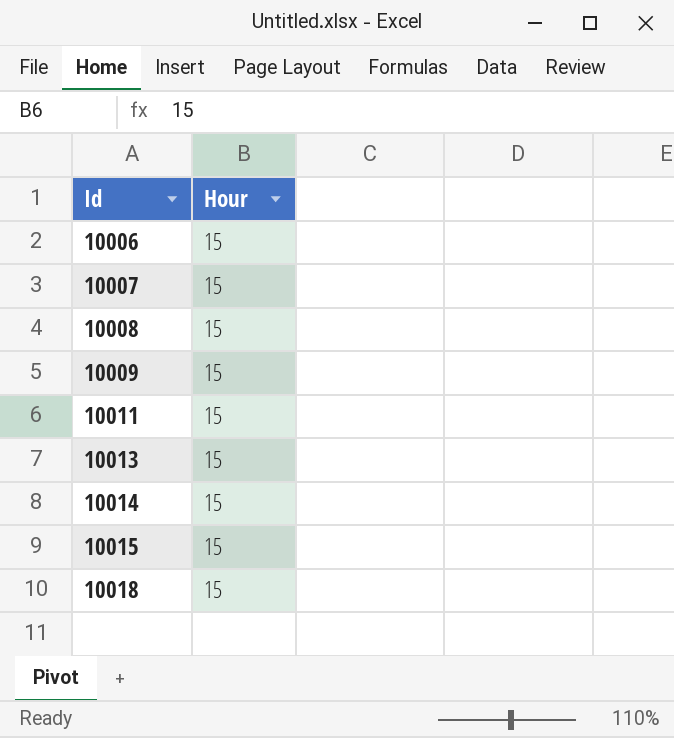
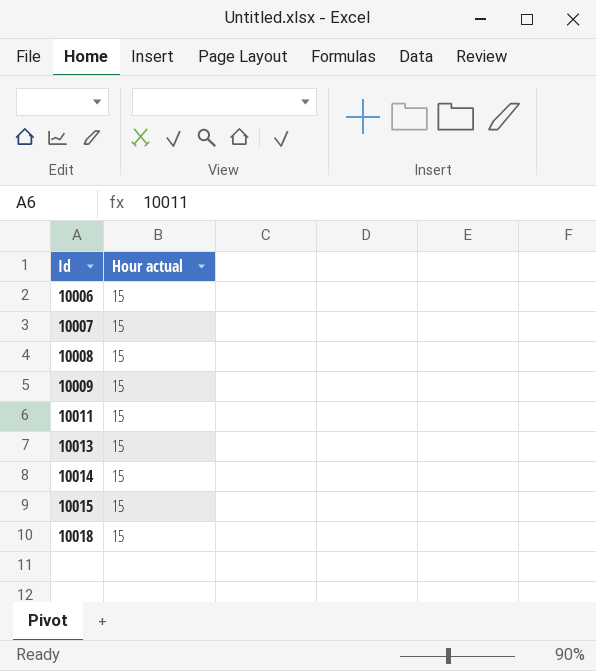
column name: Hour -> Hour actual

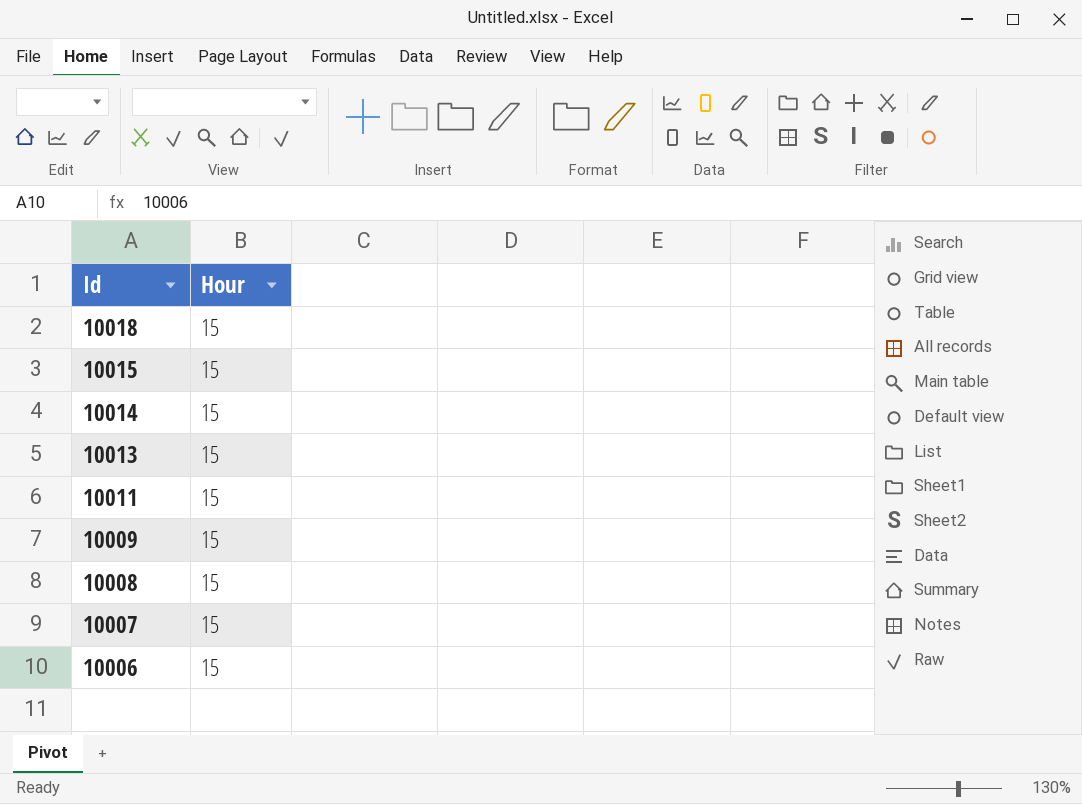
row order: Id ascending -> Id descending
column name: Hour actual -> Hour

